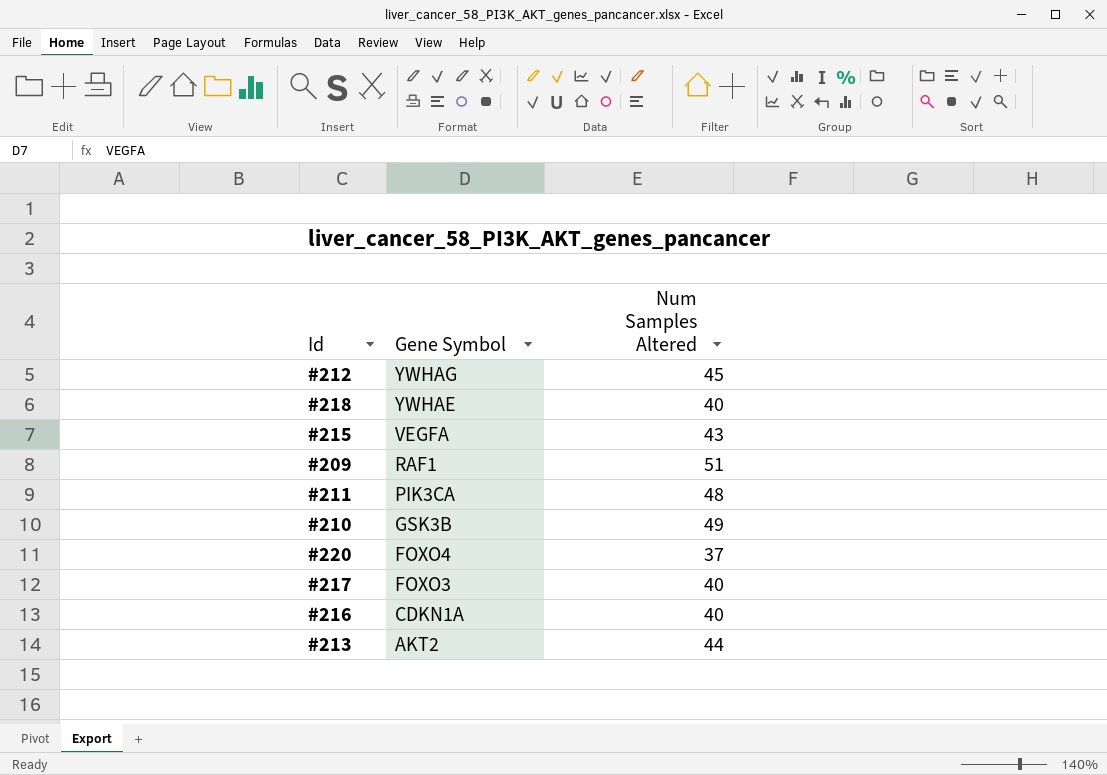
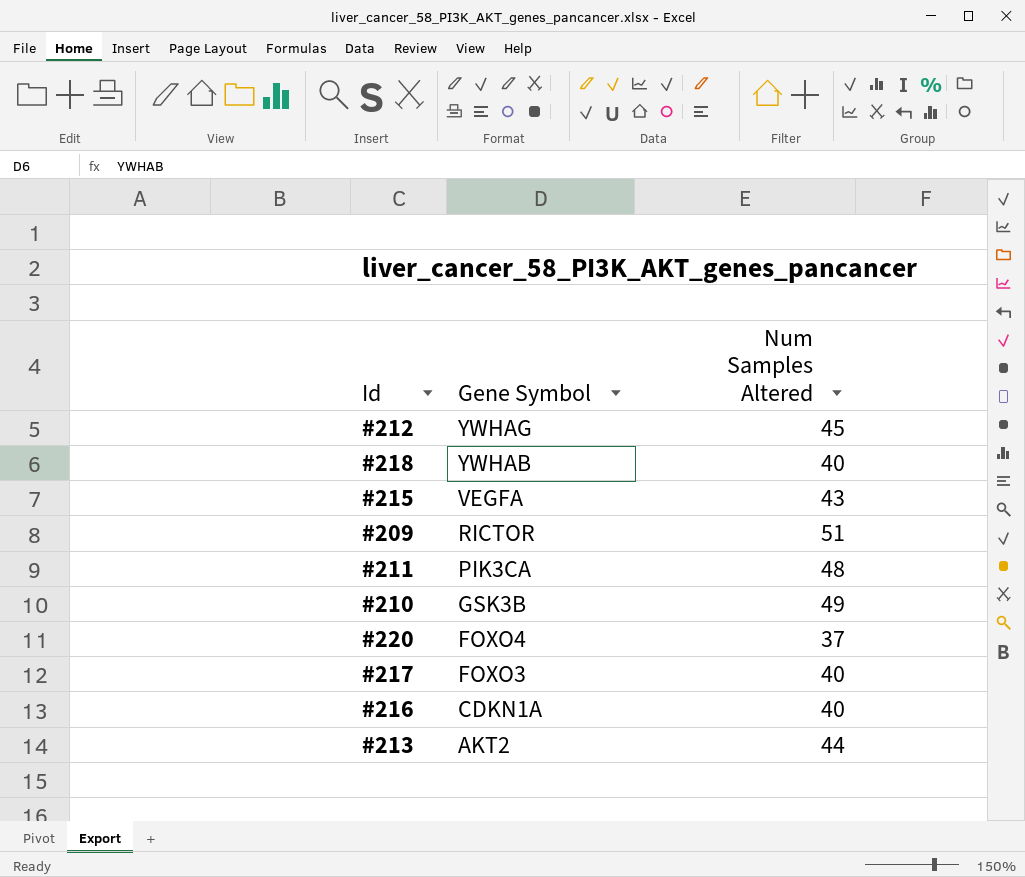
#218 | Gene Symbol: YWHAE -> YWHAB
#209 | Gene Symbol: RAF1 -> RICTOR

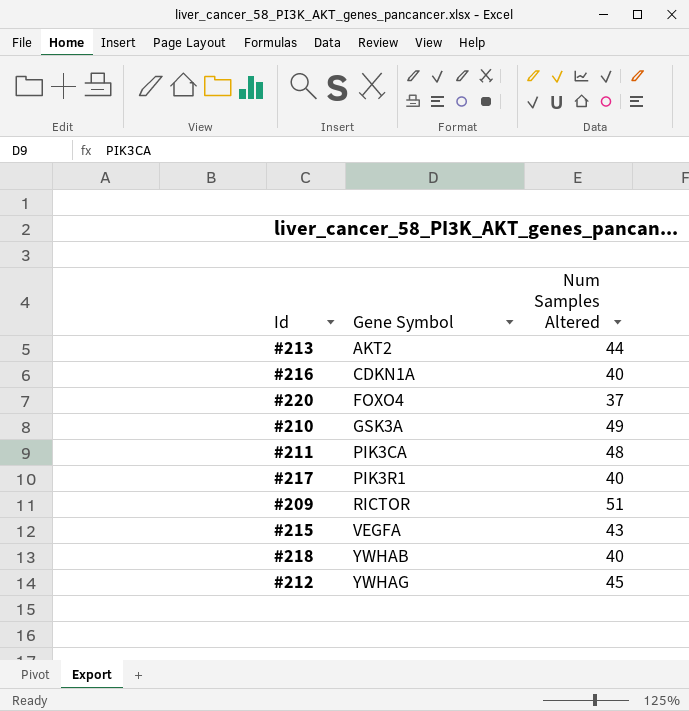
row order: Gene Symbol descending -> Gene Symbol ascending
#210 | Gene Symbol: GSK3B -> GSK3A
#217 | Gene Symbol: FOXO3 -> PIK3R1

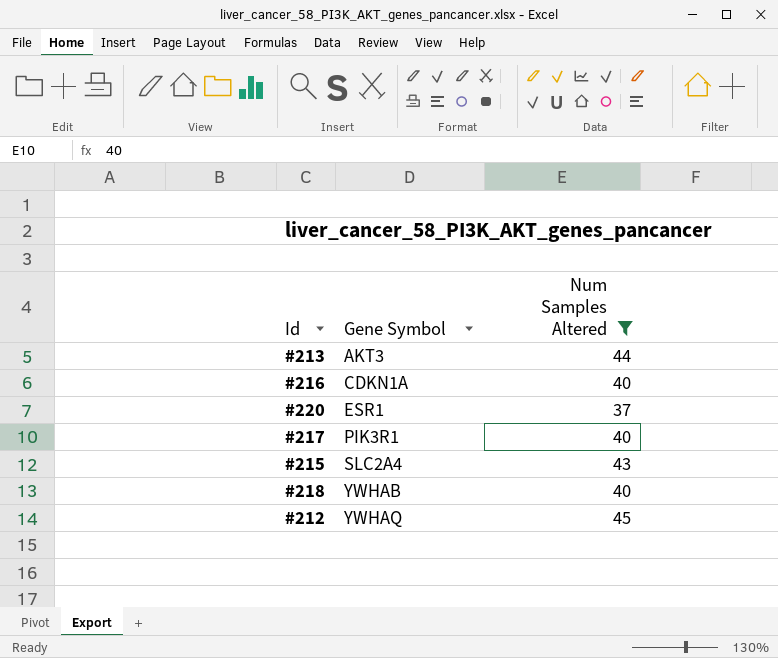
filter: none -> Num Samples Altered <= 45
#213 | Gene Symbol: AKT2 -> AKT3
#220 | Gene Symbol: FOXO4 -> ESR1
#215 | Gene Symbol: VEGFA -> SLC2A4
#212 | Gene Symbol: YWHAG -> YWHAQ

